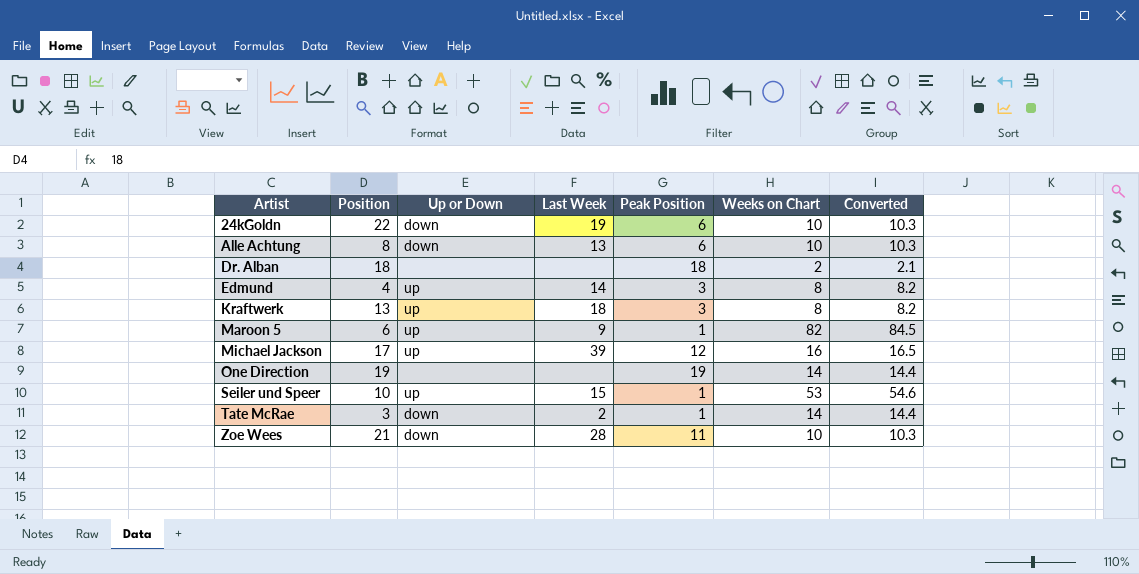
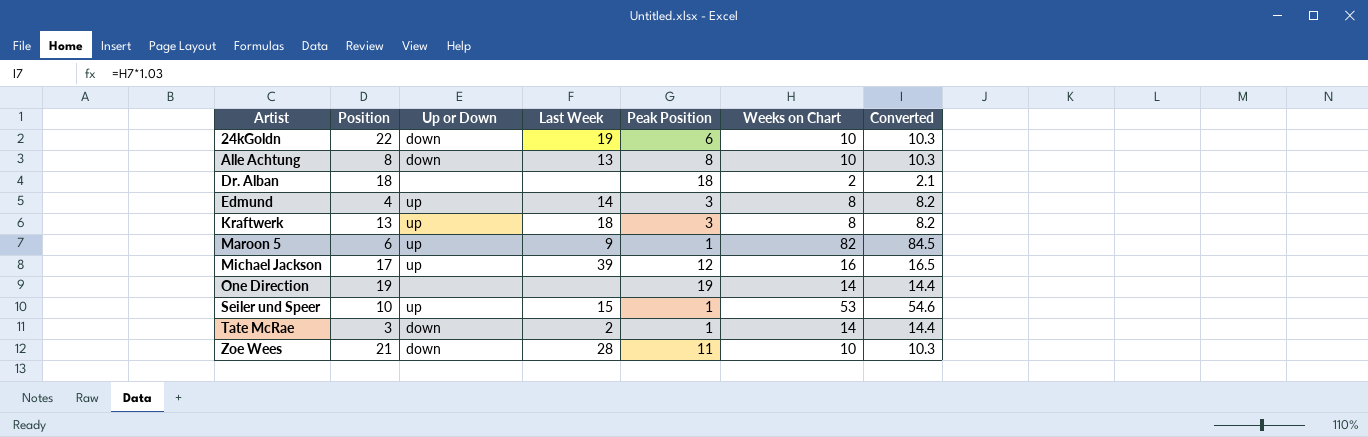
Alle Achtung | Peak Position: 6 -> 8

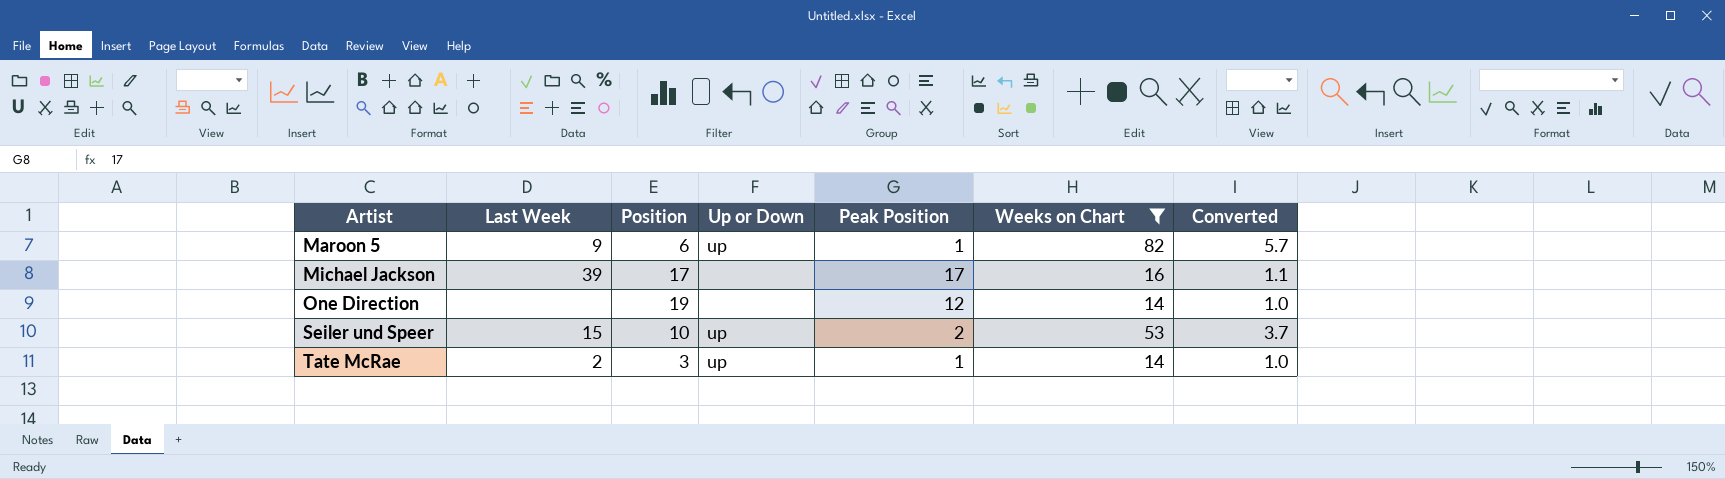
filter: none -> Weeks on Chart >= 14
column Last Week | position: 4 -> 2
column Converted | formula: [Weeks on Chart] * 1.03 -> [Weeks on Chart] * 0.07
Michael Jackson | Up or Down: up -> none
Michael Jackson | Peak Position: 12 -> 17
One Direction | Peak Position: 19 -> 12
Seiler und Speer | Peak Position: 1 -> 2
Tate McRae | Up or Down: down -> up

